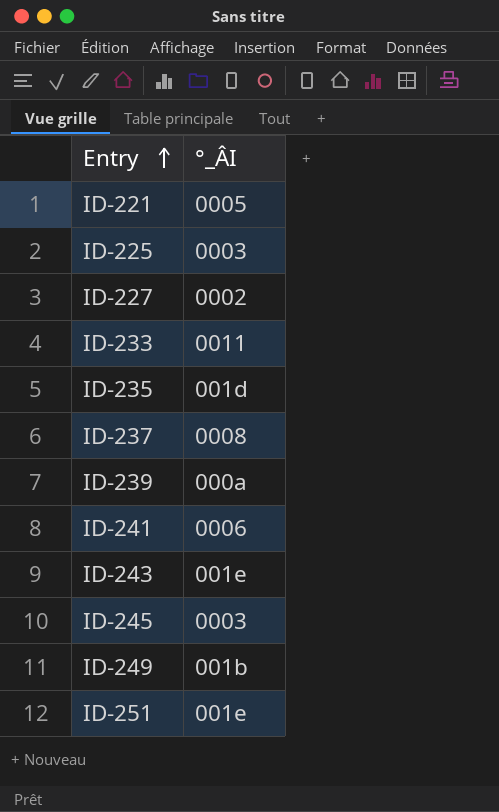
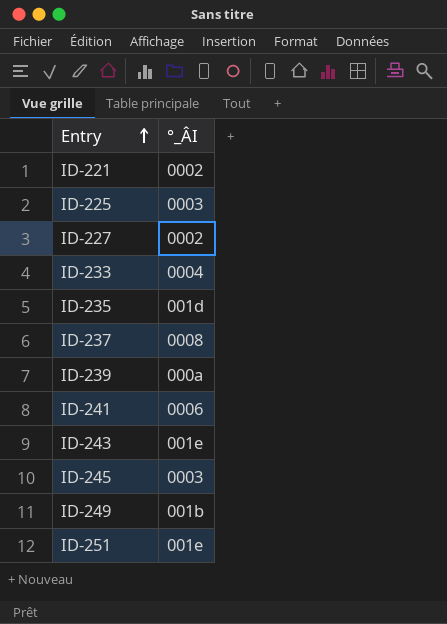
ID-221 | °_ÂI: 0005 -> 0002
ID-233 | °_ÂI: 0011 -> 0004

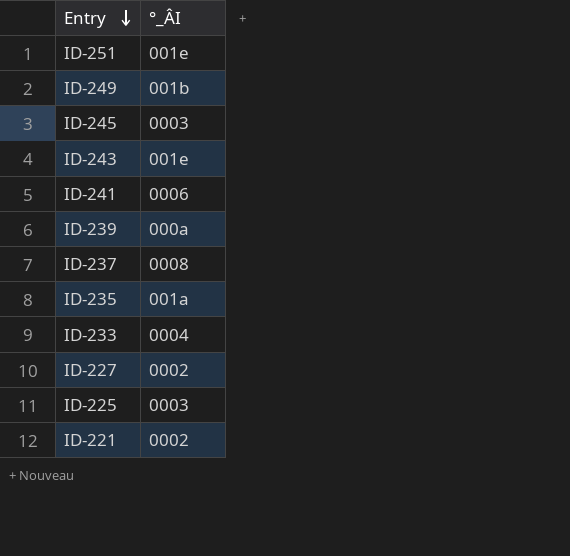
row order: Entry ascending -> Entry descending
ID-235 | °_ÂI: 001d -> 001a

